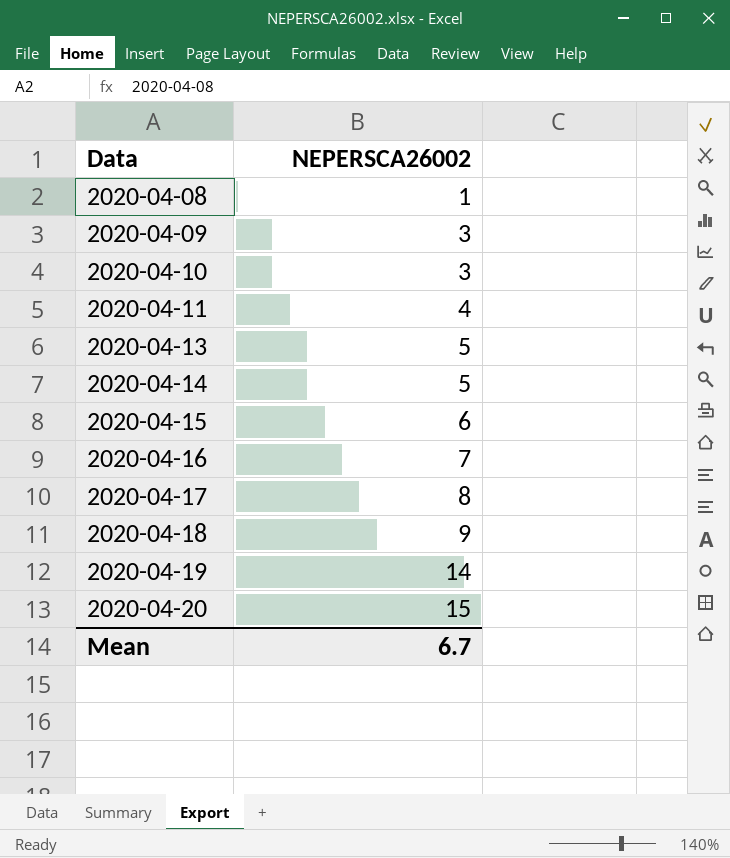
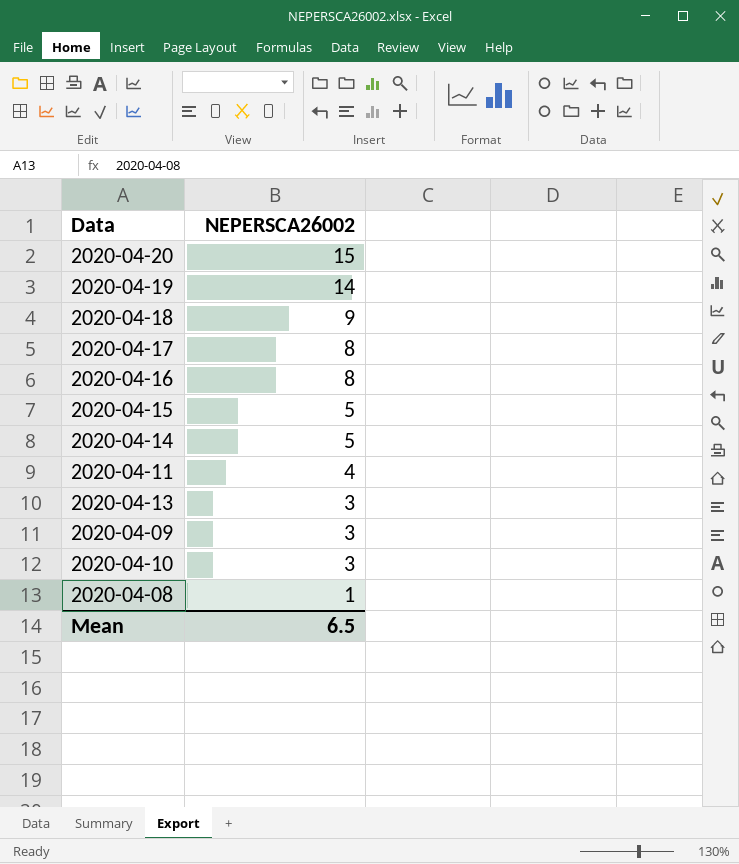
row order: Data ascending -> NEPERSCA26002 descending
2020-04-16 | NEPERSCA26002: 7 -> 8
2020-04-15 | NEPERSCA26002: 6 -> 5
2020-04-13 | NEPERSCA26002: 5 -> 3
Mean | NEPERSCA26002: 6.7 -> 6.5

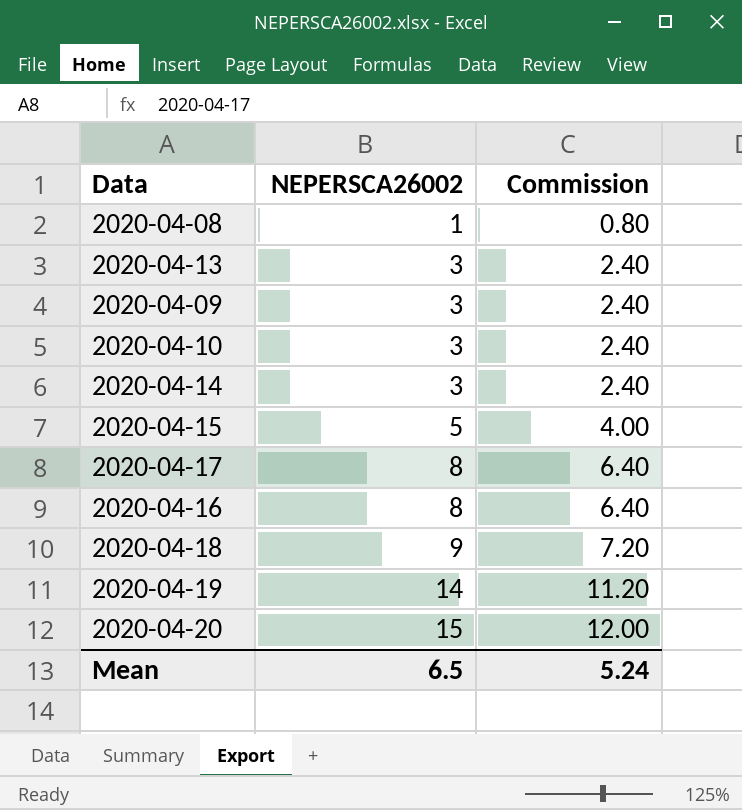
row order: NEPERSCA26002 descending -> NEPERSCA26002 ascending
column Commission | formula: none -> [NEPERSCA26002] * 0.8
row 2020-04-11: 4 -> none
2020-04-14 | NEPERSCA26002: 5 -> 3

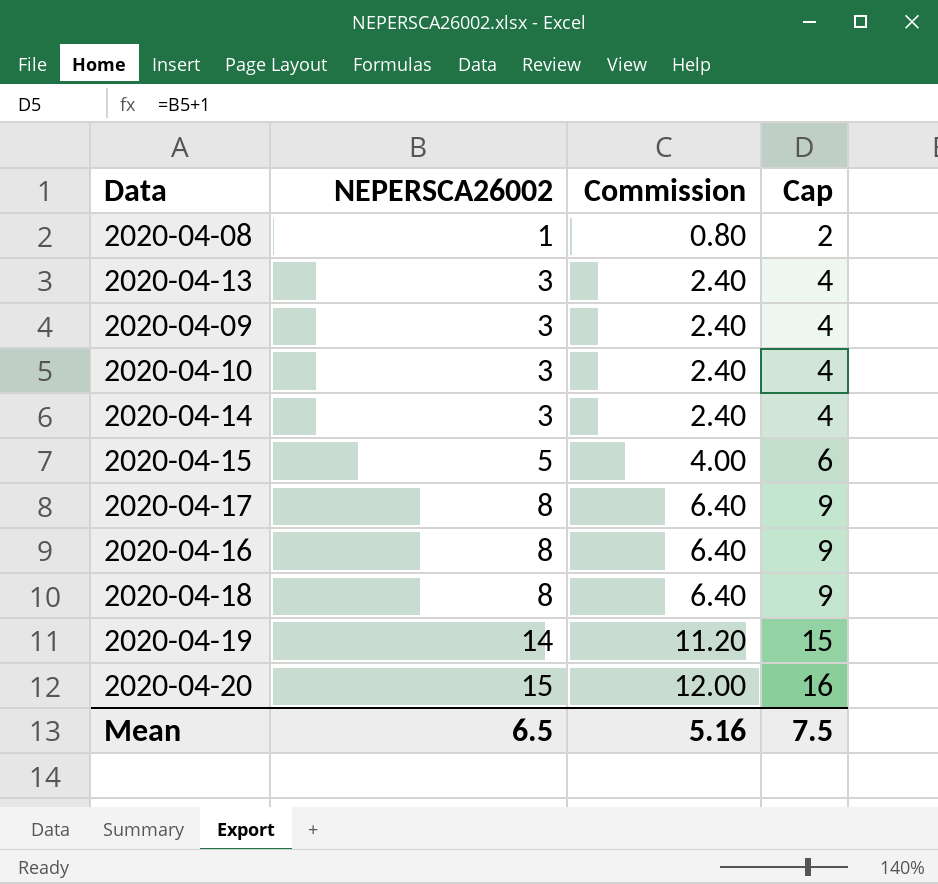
column Cap | formula: none -> [NEPERSCA26002] + 1
2020-04-18 | NEPERSCA26002: 9 -> 8
2020-04-18 | Commission: 7.20 -> 6.40
Mean | Commission: 5.24 -> 5.16

